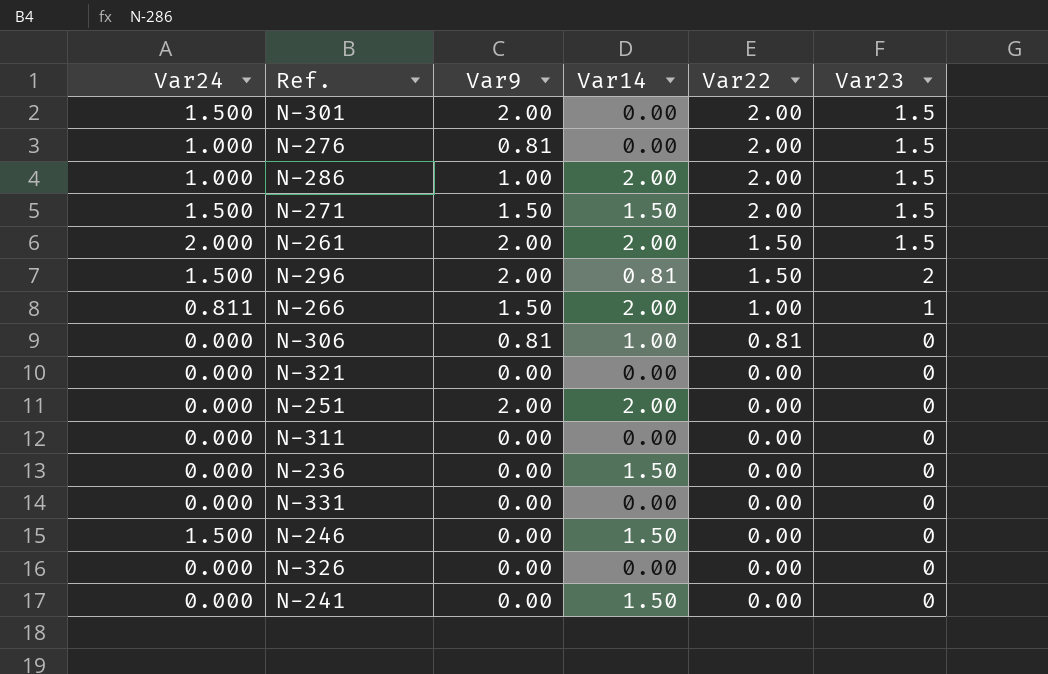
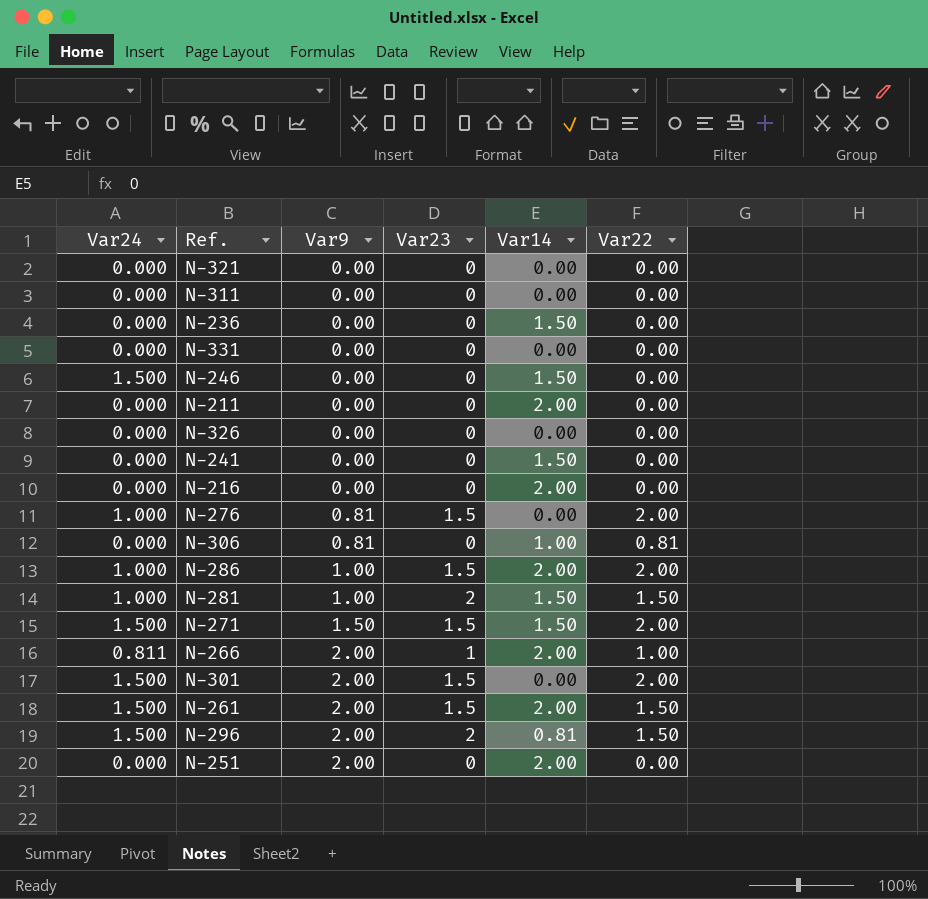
row order: Var22 descending -> Var9 ascending
column Var23 | position: 6 -> 4
row N-211: none -> 0.000 | 0.00 | 0 | 2.00 | 0.00
row N-216: none -> 0.000 | 0.00 | 0 | 2.00 | 0.00
row N-281: none -> 1.000 | 1.00 | 2 | 1.50 | 1.50
N-266 | Var9: 1.50 -> 2.00
N-261 | Var24: 2.000 -> 1.500

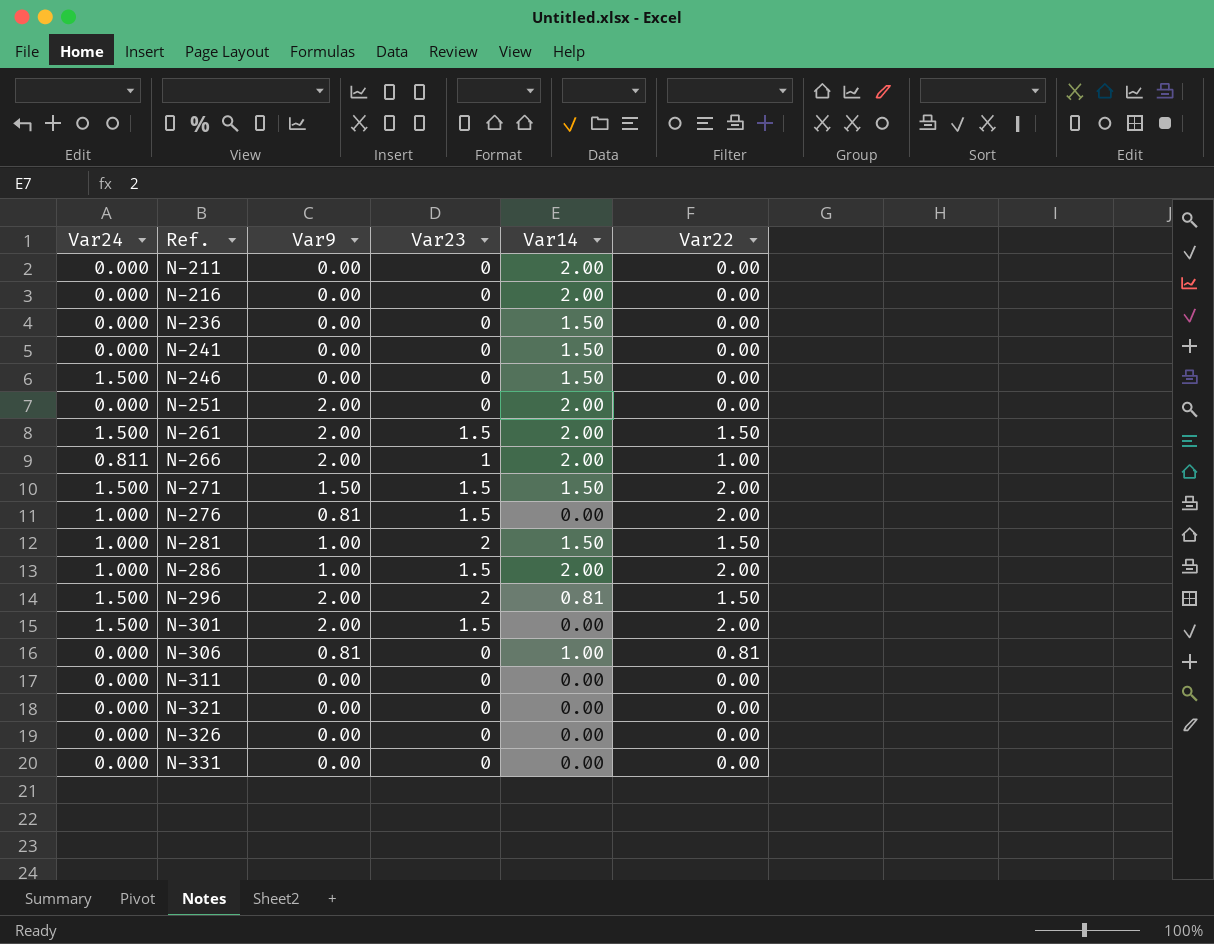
row order: Var9 ascending -> Ref. ascending

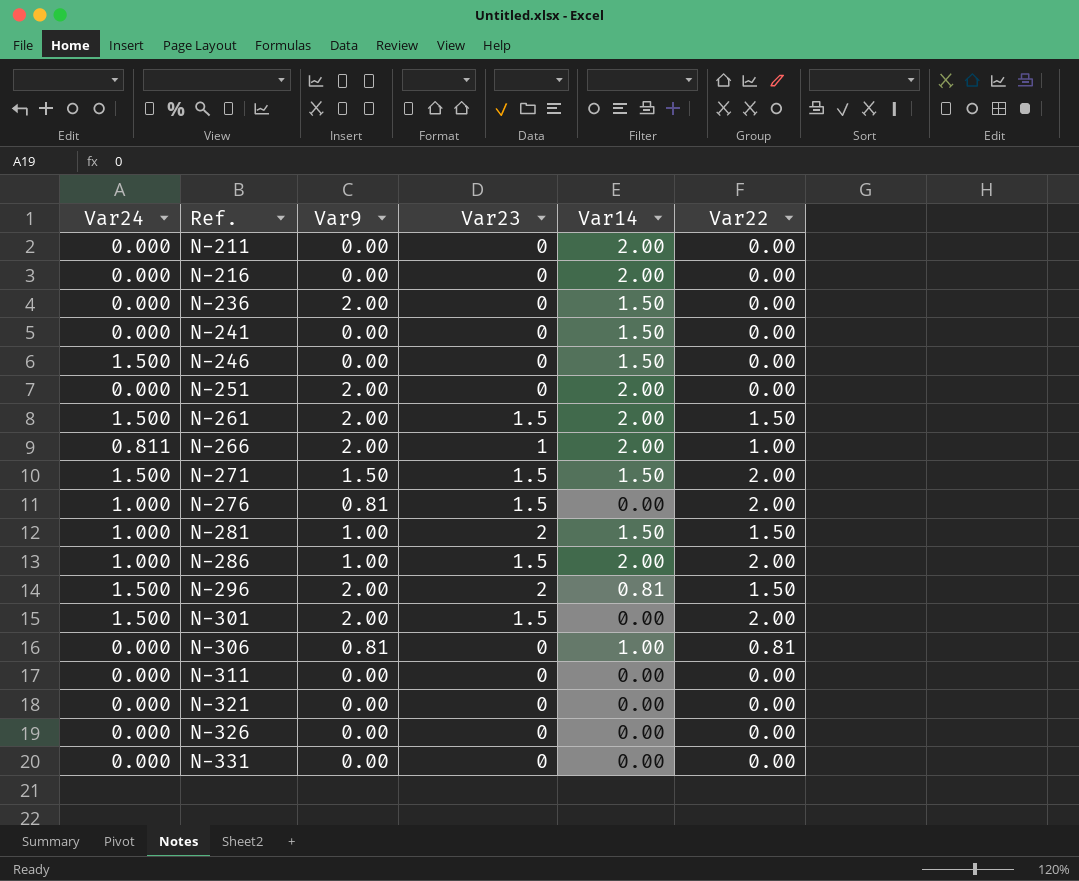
N-236 | Var9: 0.00 -> 2.00

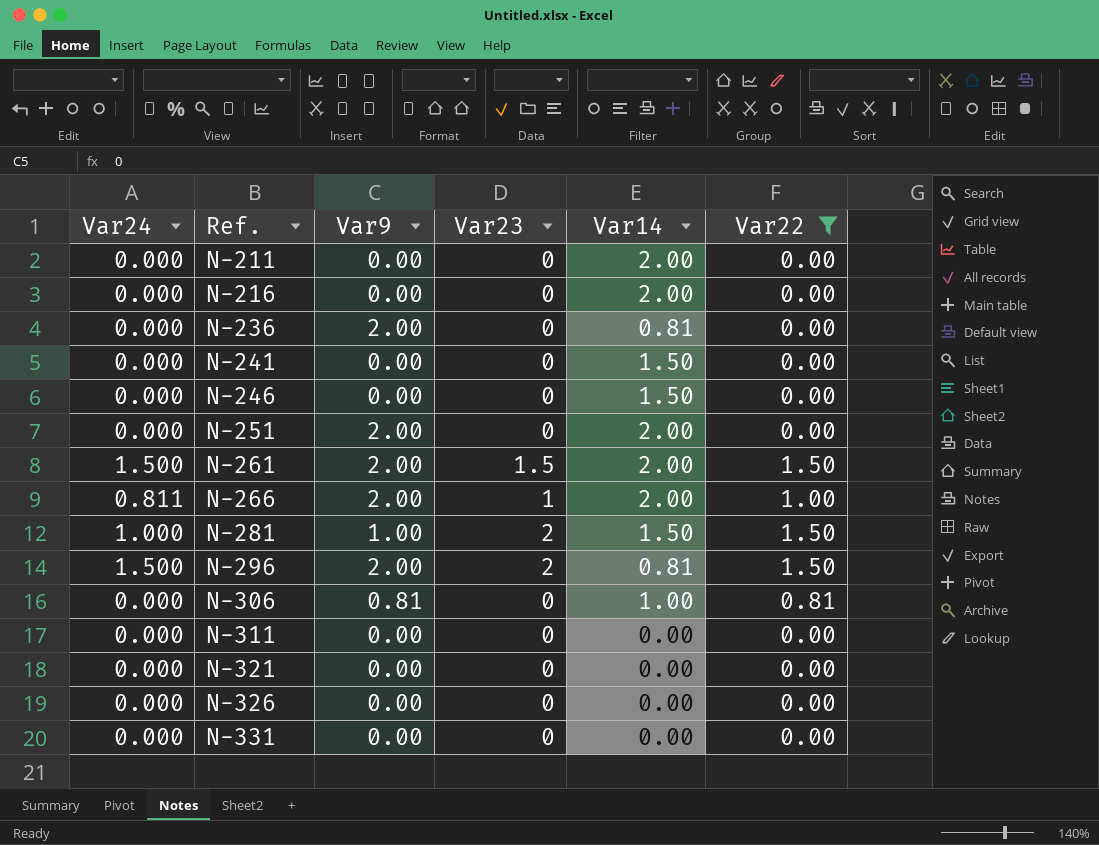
filter: none -> Var22 != 2.00
N-236 | Var14: 1.50 -> 0.81
N-246 | Var24: 1.500 -> 0.000

